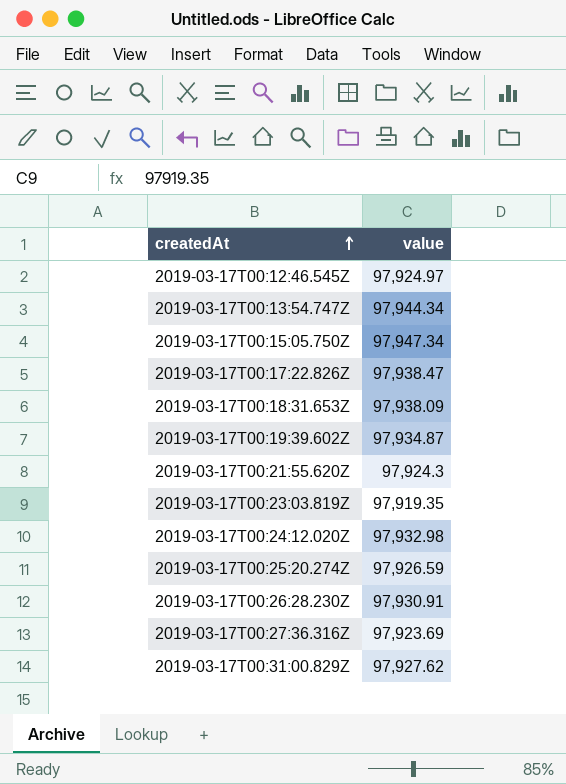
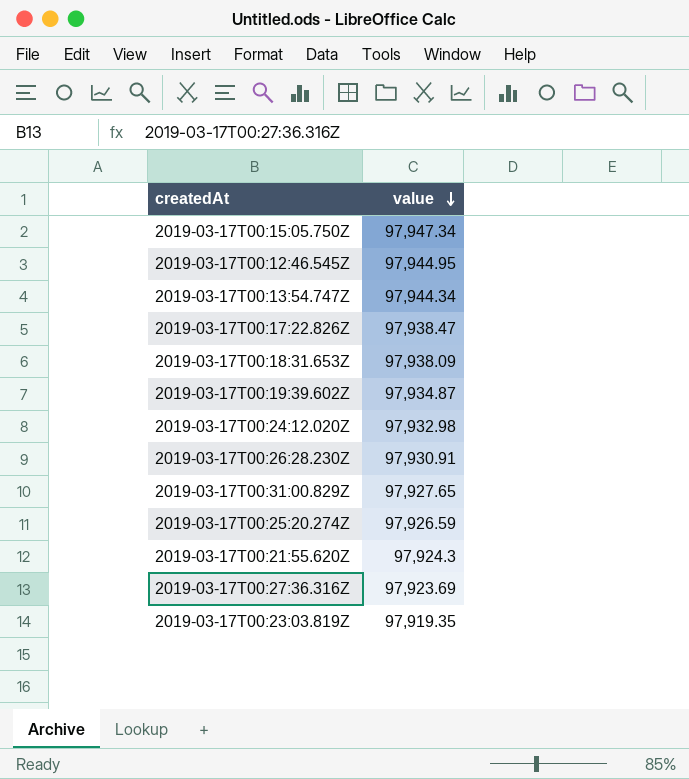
row order: createdAt ascending -> value descending
2019-03-17T00:12:46.545Z | value: 97,924.97 -> 97,944.95
2019-03-17T00:31:00.829Z | value: 97,927.62 -> 97,927.65

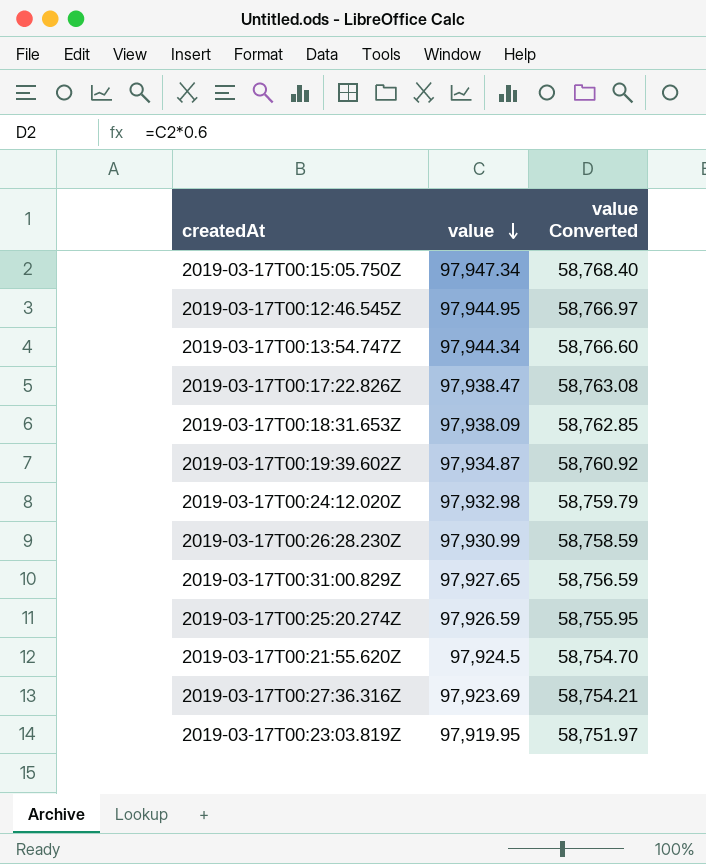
column value Converted | formula: none -> [value] * 0.6
2019-03-17T00:26:28.230Z | value: 97,930.91 -> 97,930.99
2019-03-17T00:21:55.620Z | value: 97,924.3 -> 97,924.5
2019-03-17T00:23:03.819Z | value: 97,919.35 -> 97,919.95

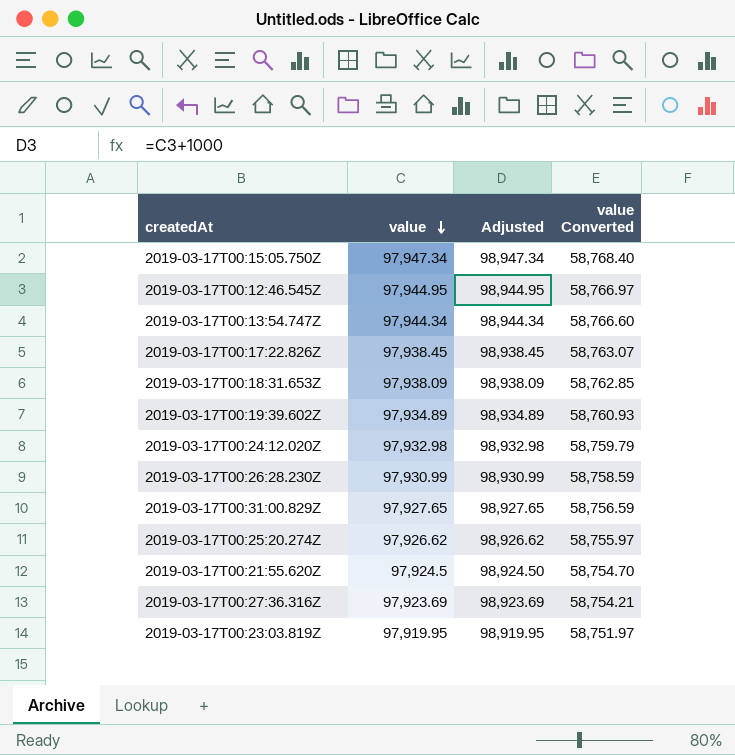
column Adjusted | formula: none -> [value] + 1000
2019-03-17T00:17:22.826Z | value: 97,938.47 -> 97,938.45
2019-03-17T00:17:22.826Z | value Converted: 58,763.08 -> 58,763.07
2019-03-17T00:19:39.602Z | value: 97,934.87 -> 97,934.89
2019-03-17T00:19:39.602Z | value Converted: 58,760.92 -> 58,760.93
2019-03-17T00:25:20.274Z | value: 97,926.59 -> 97,926.62
2019-03-17T00:25:20.274Z | value Converted: 58,755.95 -> 58,755.97

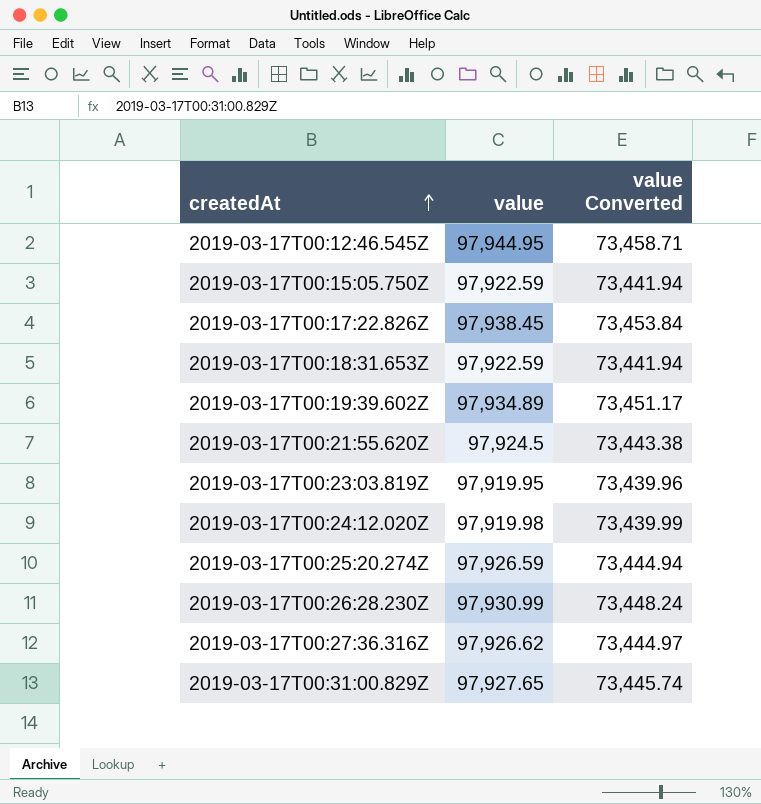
row order: value descending -> createdAt ascending
column Adjusted | formula: [value] + 1000 -> none
column value Converted | formula: [value] * 0.6 -> [value] * 0.75
row 2019-03-17T00:13:54.747Z: 97,944.34 | 98,944.34 | 58,766.60 -> none
2019-03-17T00:15:05.750Z | value: 97,947.34 -> 97,922.59
2019-03-17T00:18:31.653Z | value: 97,938.09 -> 97,922.59
2019-03-17T00:24:12.020Z | value: 97,932.98 -> 97,919.98
2019-03-17T00:25:20.274Z | value: 97,926.62 -> 97,926.59
2019-03-17T00:27:36.316Z | value: 97,923.69 -> 97,926.62

